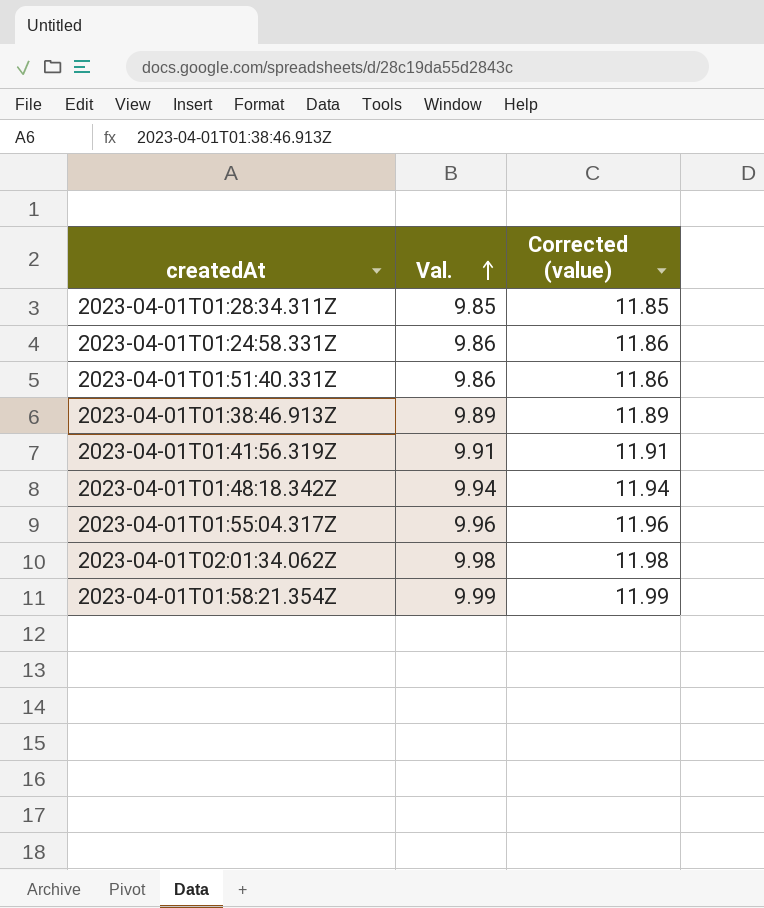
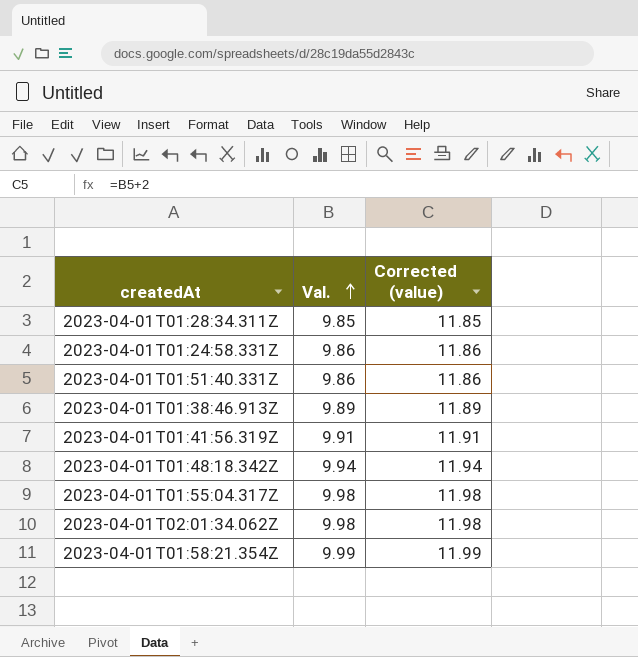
2023-04-01T01:55:04.317Z | Val.: 9.96 -> 9.98
2023-04-01T01:55:04.317Z | Corrected (value): 11.96 -> 11.98

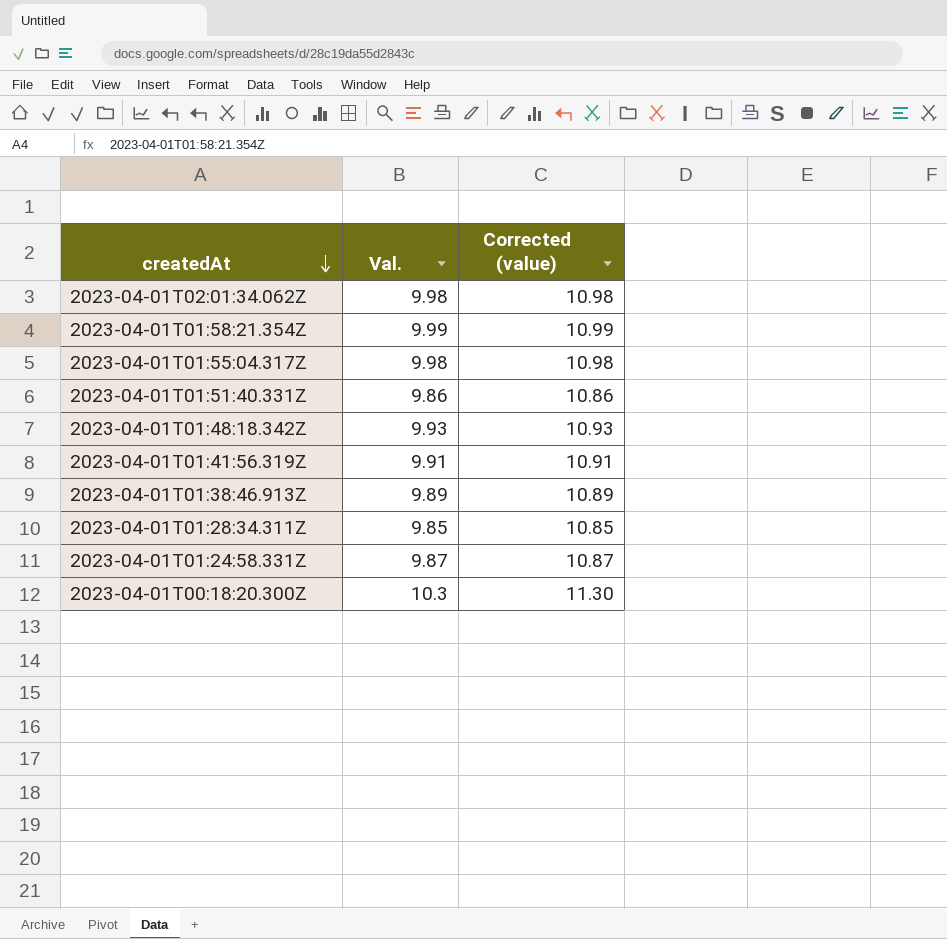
row order: Val. ascending -> createdAt descending
column Corrected (value) | formula: [Val.] + 2 -> [Val.] + 1
2023-04-01T01:48:18.342Z | Val.: 9.94 -> 9.93
2023-04-01T01:24:58.331Z | Val.: 9.86 -> 9.87
row 2023-04-01T00:18:20.300Z: none -> 10.3 | 11.30

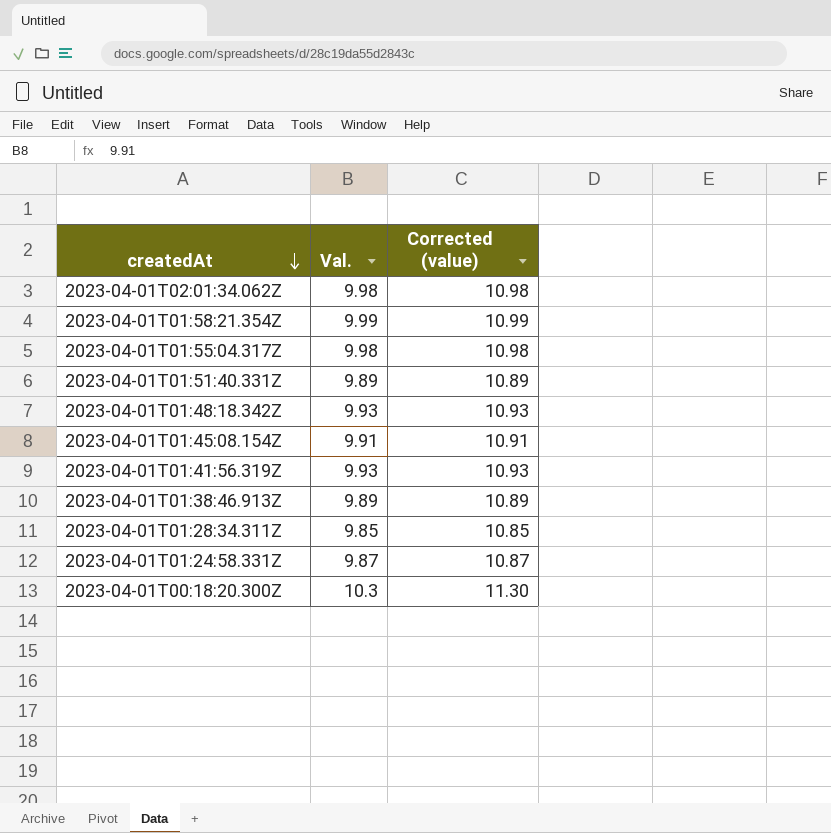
2023-04-01T01:51:40.331Z | Val.: 9.86 -> 9.89
2023-04-01T01:51:40.331Z | Corrected (value): 10.86 -> 10.89
row 2023-04-01T01:45:08.154Z: none -> 9.91 | 10.91
2023-04-01T01:41:56.319Z | Val.: 9.91 -> 9.93
2023-04-01T01:41:56.319Z | Corrected (value): 10.91 -> 10.93

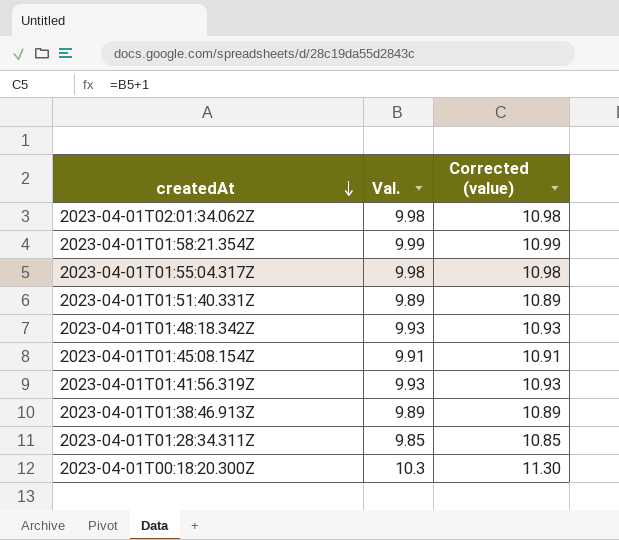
row 2023-04-01T01:24:58.331Z: 9.87 | 10.87 -> none

